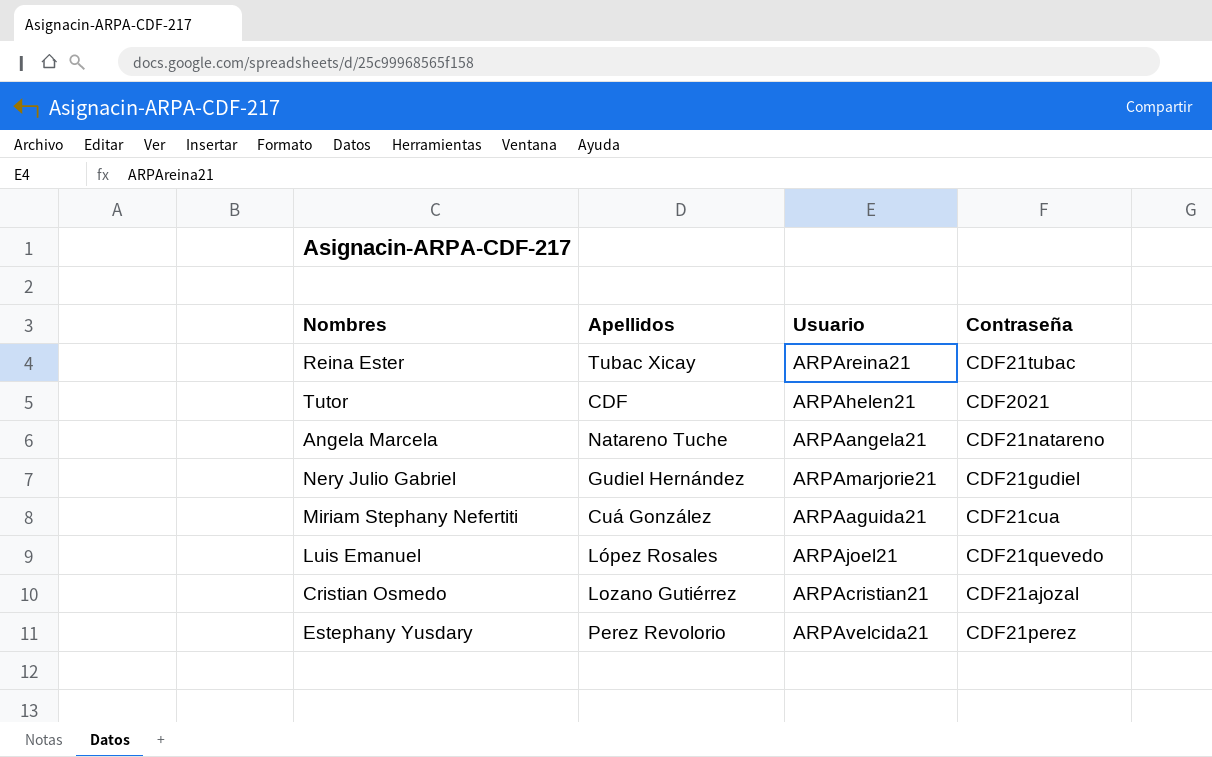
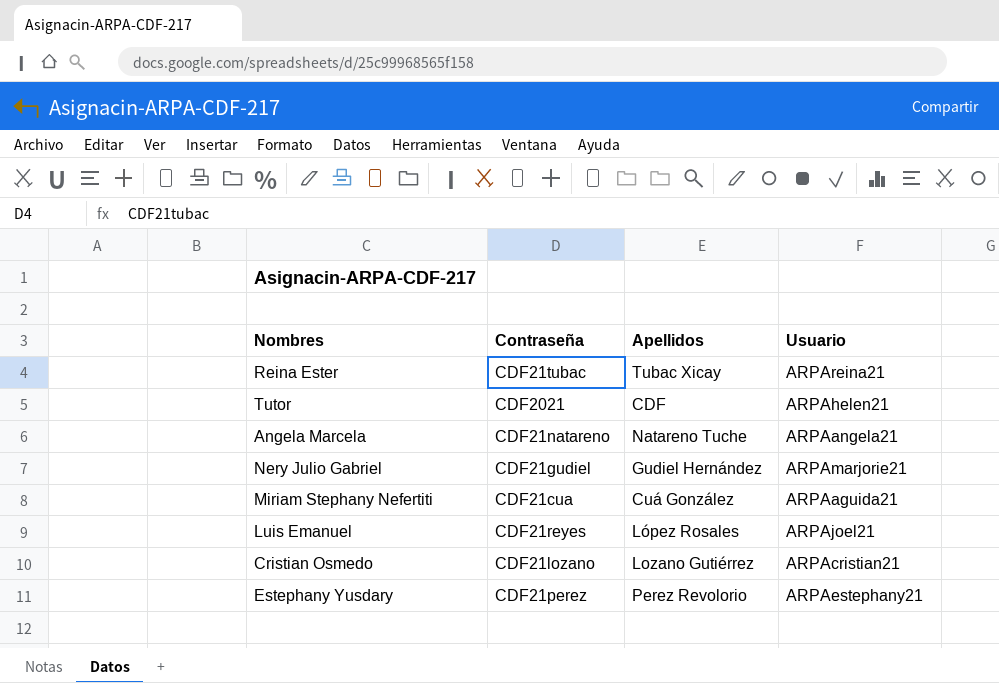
column Contraseña | position: 4 -> 2
Luis Emanuel | Contraseña: CDF21quevedo -> CDF21reyes
Cristian Osmedo | Contraseña: CDF21ajozal -> CDF21lozano
Estephany Yusdary | Usuario: ARPAvelcida21 -> ARPAestephany21

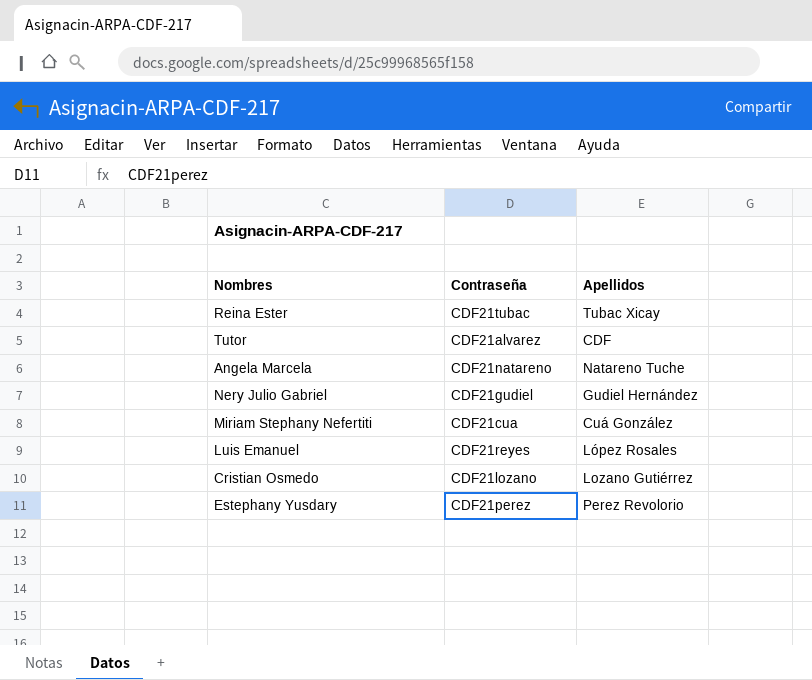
column Usuario | position: 4 -> none
Tutor | Contraseña: CDF2021 -> CDF21alvarez

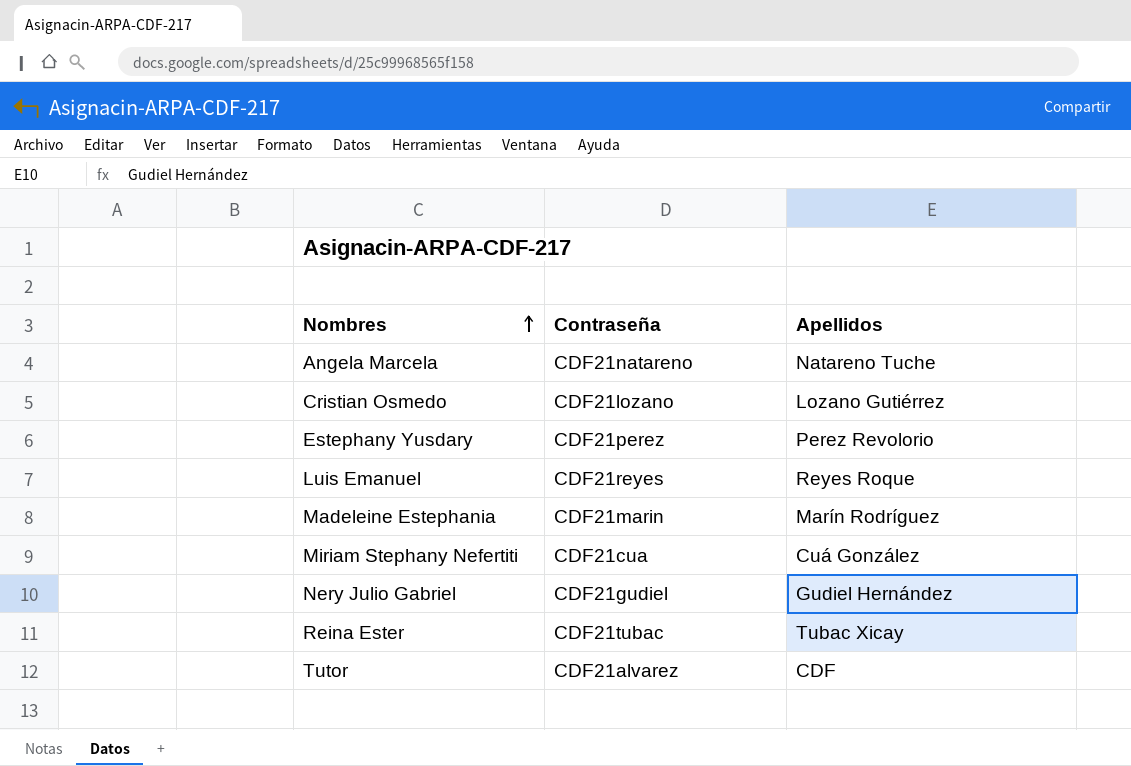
row order: none -> Nombres ascending
Luis Emanuel | Apellidos: López Rosales -> Reyes Roque
row Madeleine Estephania: none -> CDF21marin | Marín Rodríguez

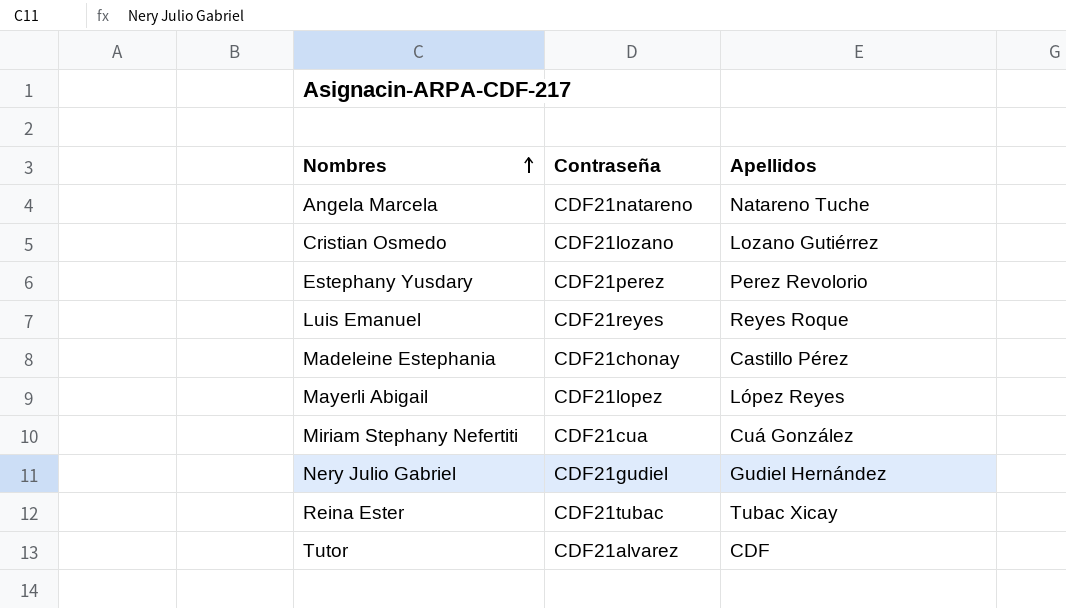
Madeleine Estephania | Contraseña: CDF21marin -> CDF21chonay
Madeleine Estephania | Apellidos: Marín Rodríguez -> Castillo Pérez
row Mayerli Abigail: none -> CDF21lopez | López Reyes

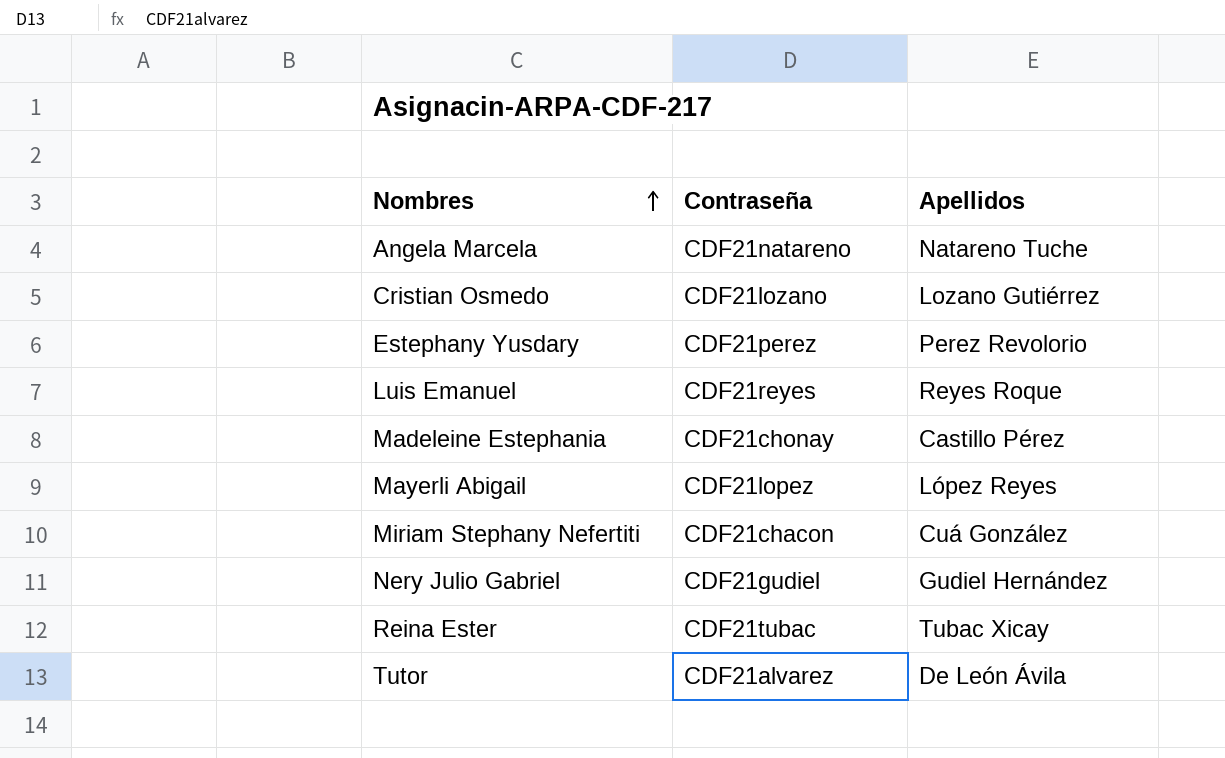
Miriam Stephany Nefertiti | Contraseña: CDF21cua -> CDF21chacon
Tutor | Apellidos: CDF -> De León Ávila

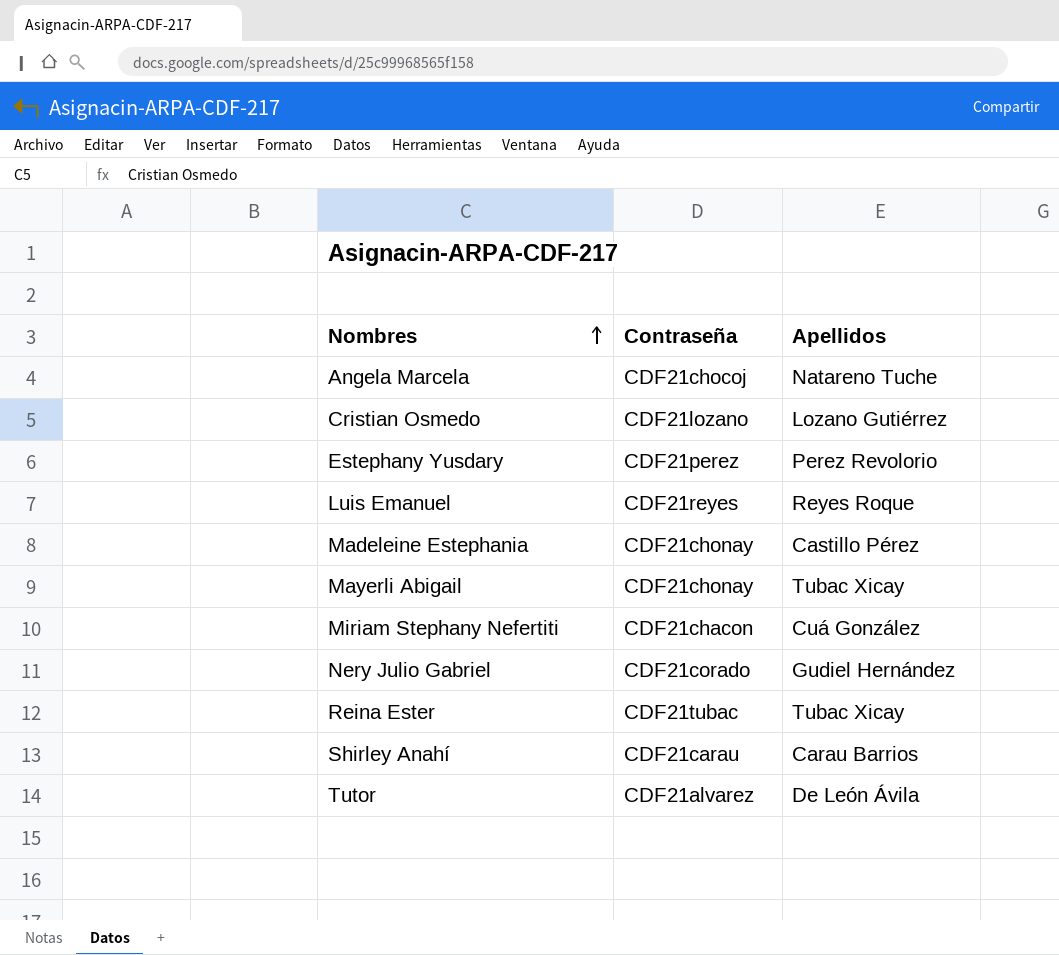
Angela Marcela | Contraseña: CDF21natareno -> CDF21chocoj
Mayerli Abigail | Contraseña: CDF21lopez -> CDF21chonay
Mayerli Abigail | Apellidos: López Reyes -> Tubac Xicay
Nery Julio Gabriel | Contraseña: CDF21gudiel -> CDF21corado
row Shirley Anahí: none -> CDF21carau | Carau Barrios

